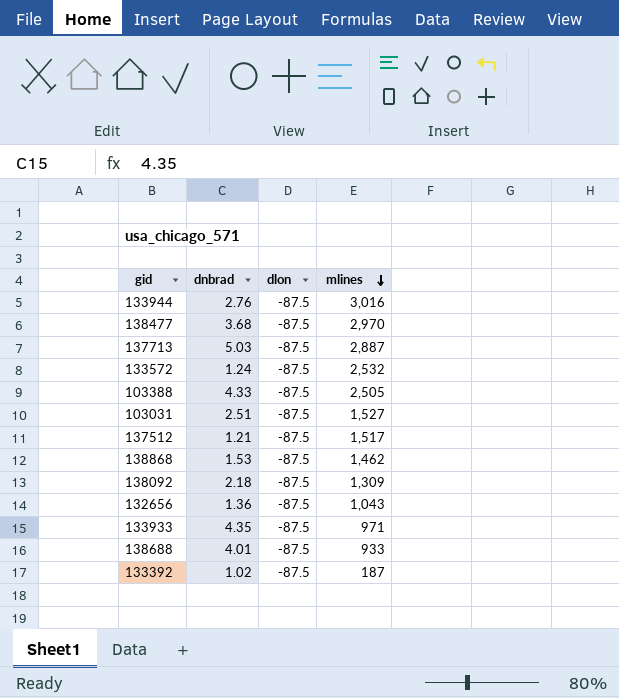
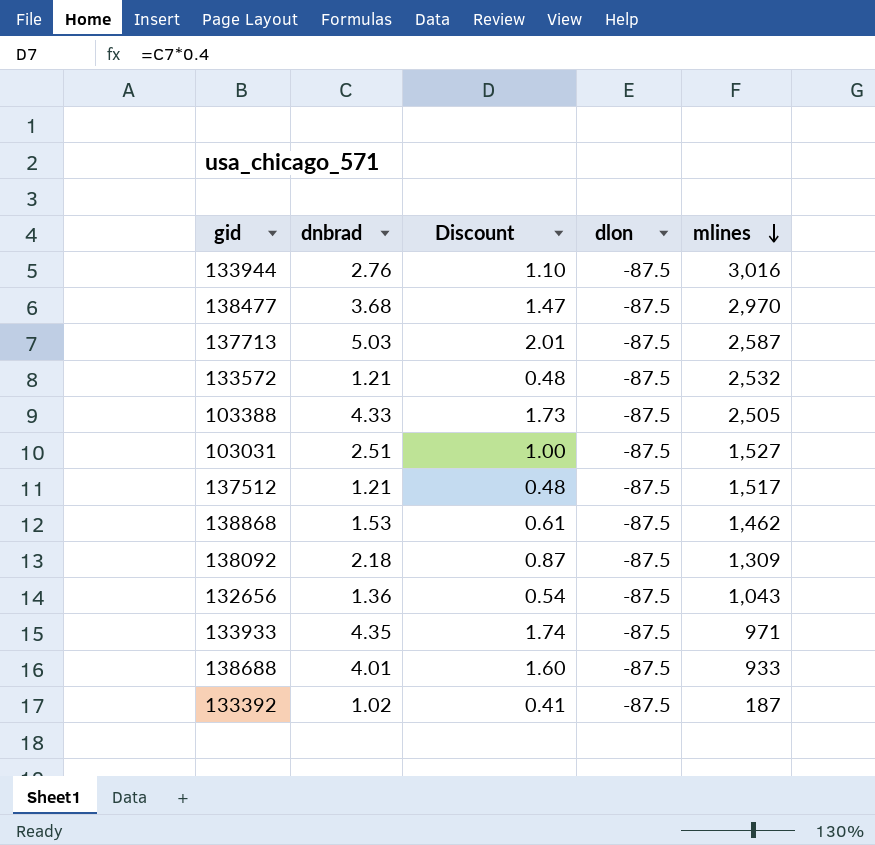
column Discount | formula: none -> [dnbrad] * 0.4
137713 | mlines: 2,887 -> 2,587
133572 | dnbrad: 1.24 -> 1.21

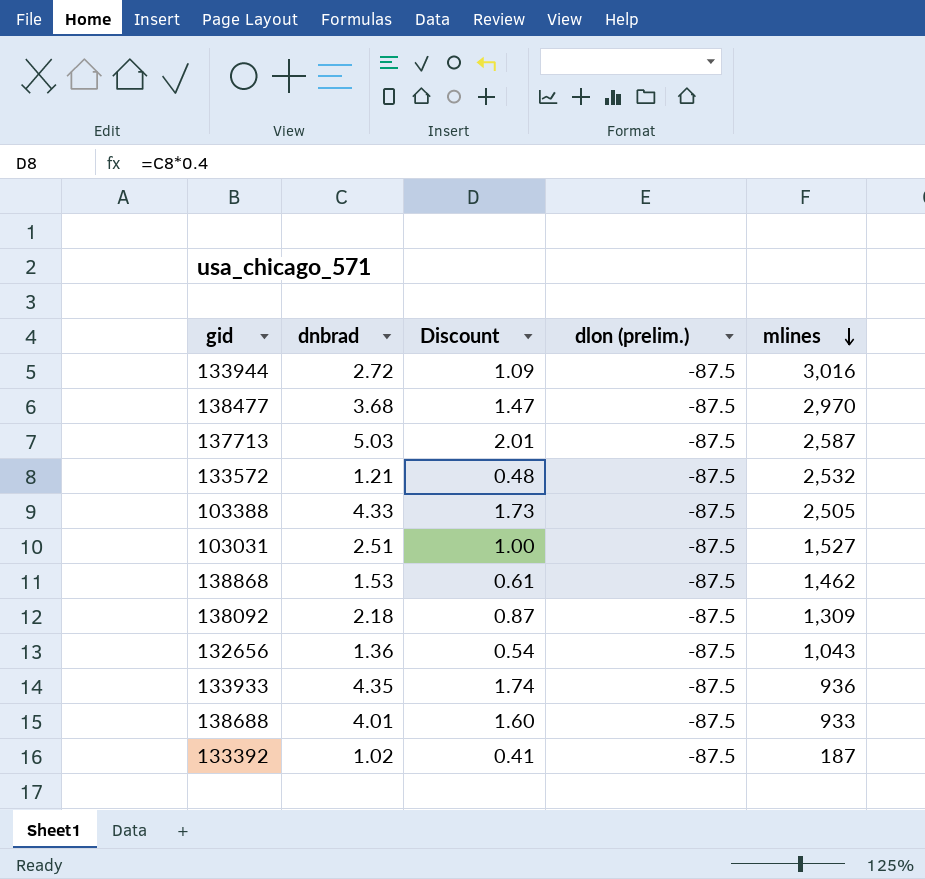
column name: dlon -> dlon (prelim.)
row 137512: 1.21 | 0.48 | -87.5 | 1,517 -> none
133944 | dnbrad: 2.76 -> 2.72
133944 | Discount: 1.10 -> 1.09
133933 | mlines: 971 -> 936

